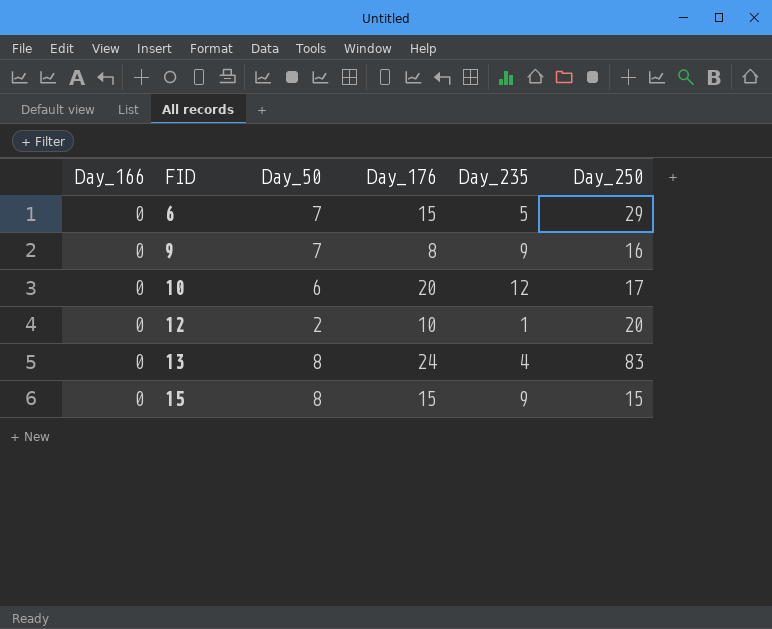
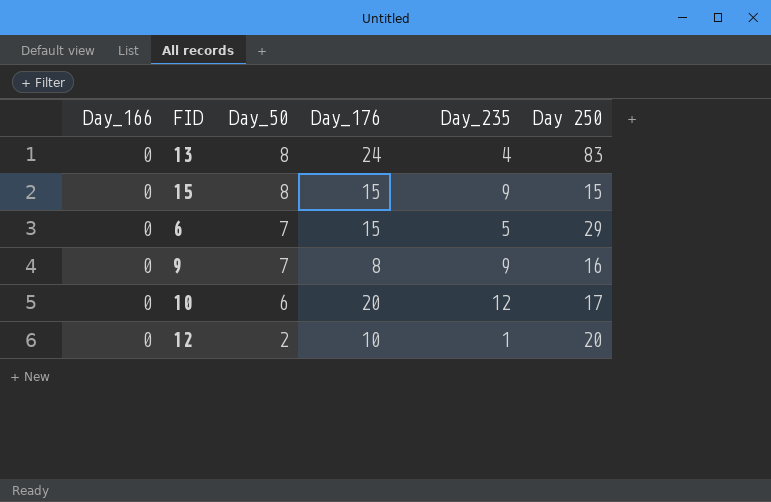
row order: FID ascending -> Day_50 descending
column name: Day_250 -> Day 250

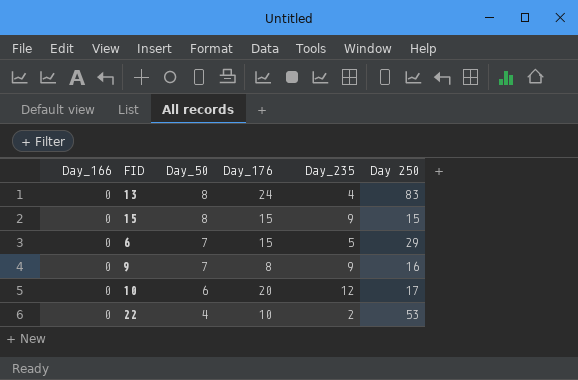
row 12: 0 | 2 | 10 | 1 | 20 -> none
row 22: none -> 0 | 4 | 10 | 2 | 53

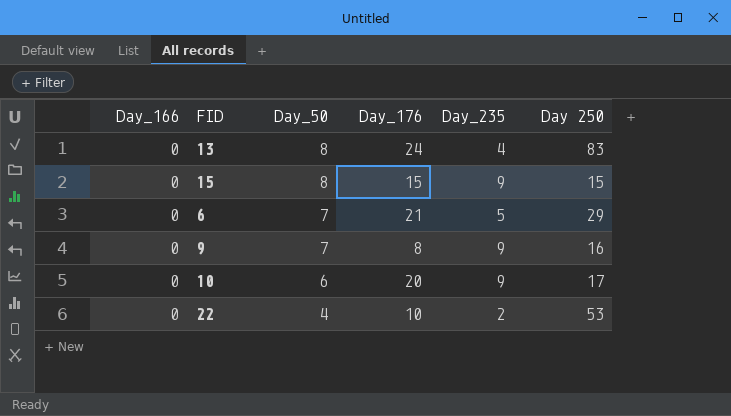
6 | Day_176: 15 -> 21
10 | Day_235: 12 -> 9

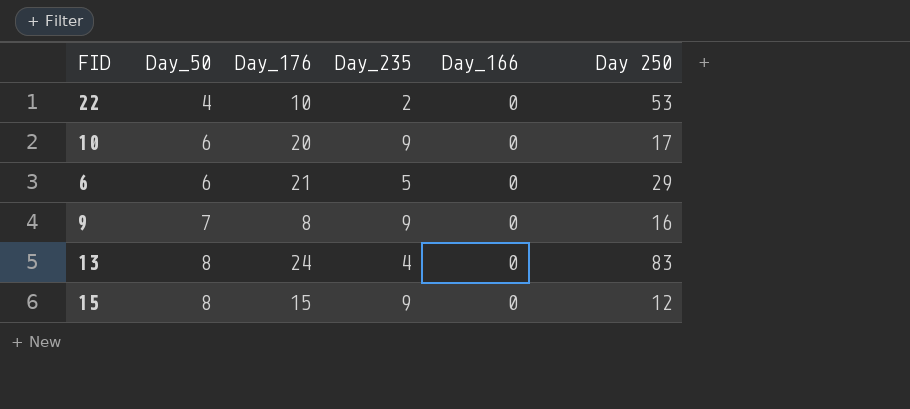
row order: Day_50 descending -> Day_50 ascending
column Day_166 | position: 1 -> 5
6 | Day_50: 7 -> 6
15 | Day 250: 15 -> 12

